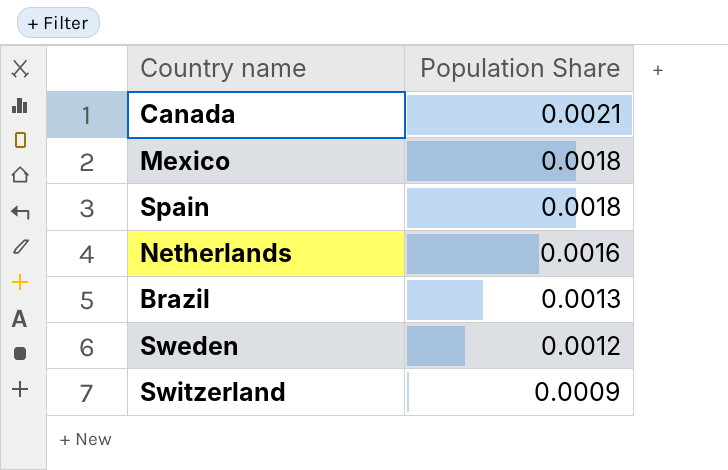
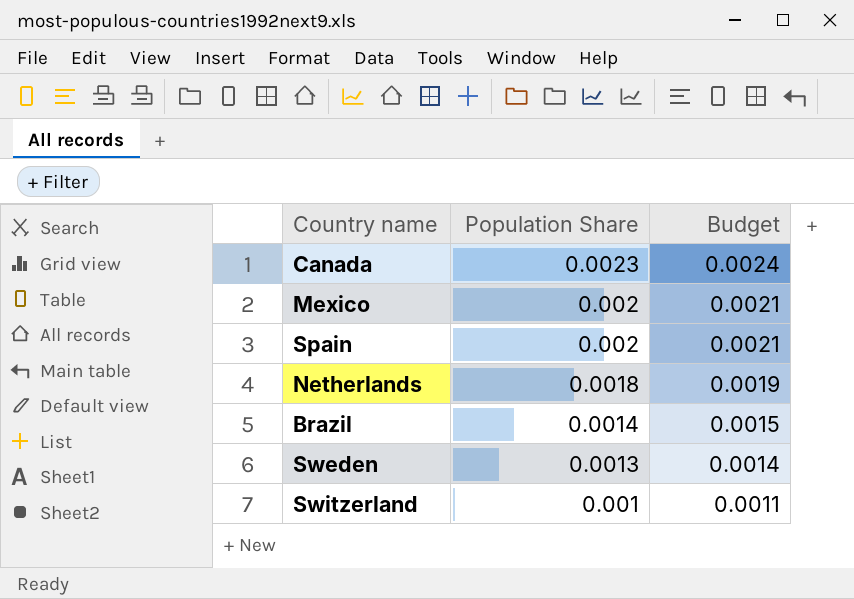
column Budget | formula: none -> [Population Share] * 1.05
Canada | Population Share: 0.0021 -> 0.0023
Mexico | Population Share: 0.0018 -> 0.002
Spain | Population Share: 0.0018 -> 0.002
Netherlands | Population Share: 0.0016 -> 0.0018
Brazil | Population Share: 0.0013 -> 0.0014
Sweden | Population Share: 0.0012 -> 0.0013
Switzerland | Population Share: 0.0009 -> 0.001

